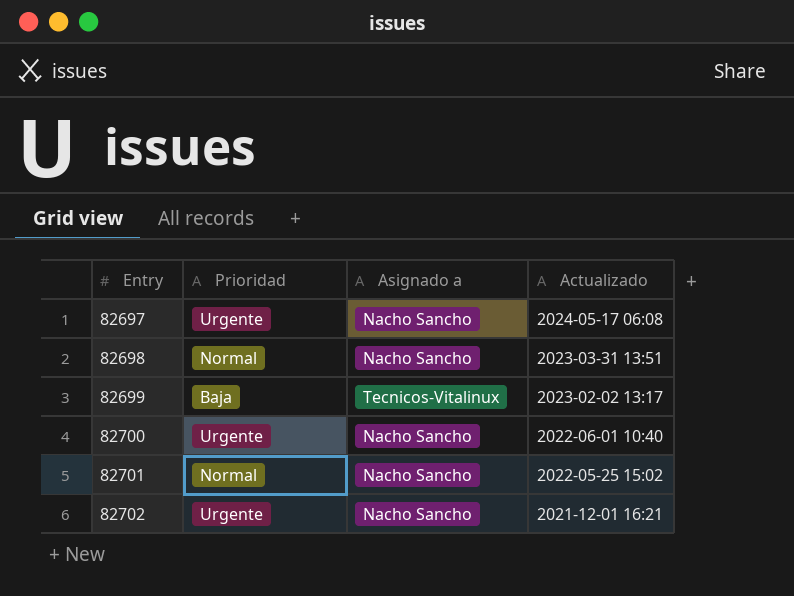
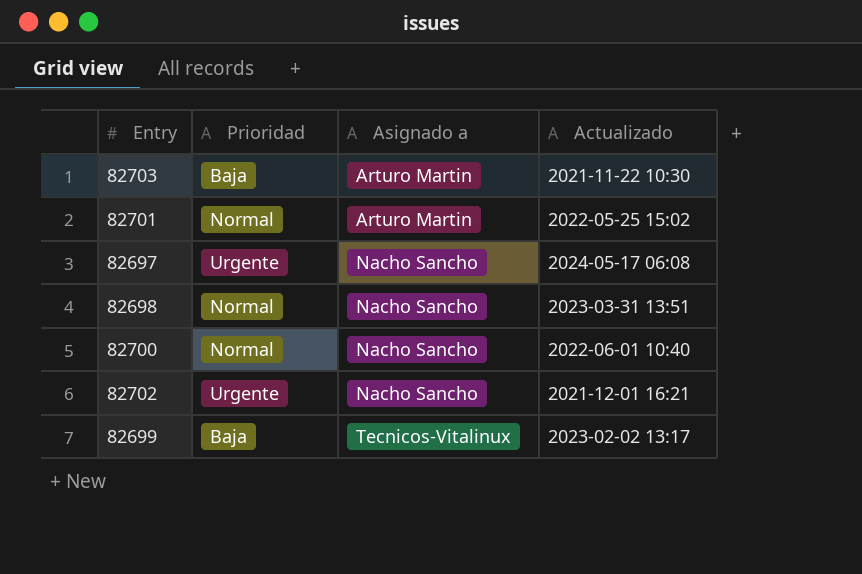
row order: Entry ascending -> Asignado a ascending
row 82703: none -> Baja | Arturo Martin | 2021-11-22 10:30
82701 | Asignado a: Nacho Sancho -> Arturo Martin
82700 | Prioridad: Urgente -> Normal

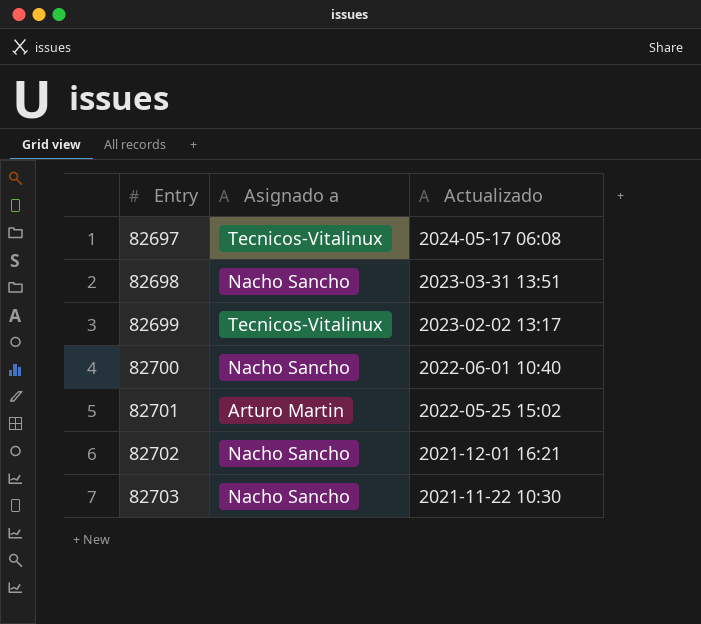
row order: Asignado a ascending -> Entry ascending
column Prioridad | position: 2 -> none
82697 | Asignado a: Nacho Sancho -> Tecnicos-Vitalinux
82703 | Asignado a: Arturo Martin -> Nacho Sancho

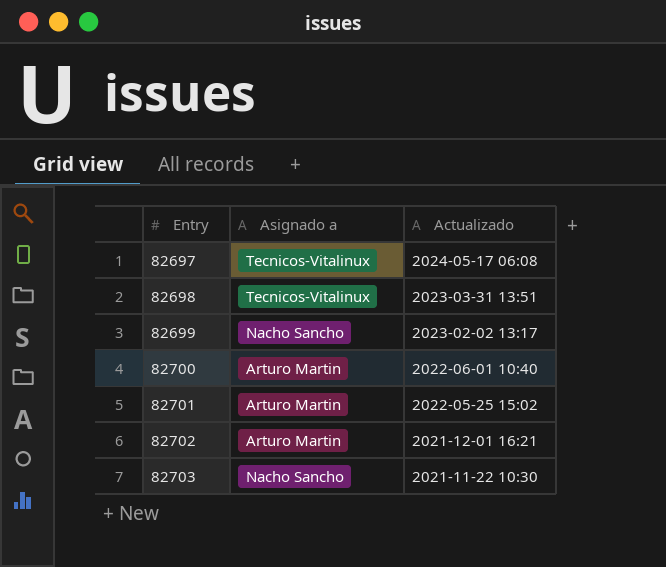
82698 | Asignado a: Nacho Sancho -> Tecnicos-Vitalinux
82699 | Asignado a: Tecnicos-Vitalinux -> Nacho Sancho
82700 | Asignado a: Nacho Sancho -> Arturo Martin
82702 | Asignado a: Nacho Sancho -> Arturo Martin

